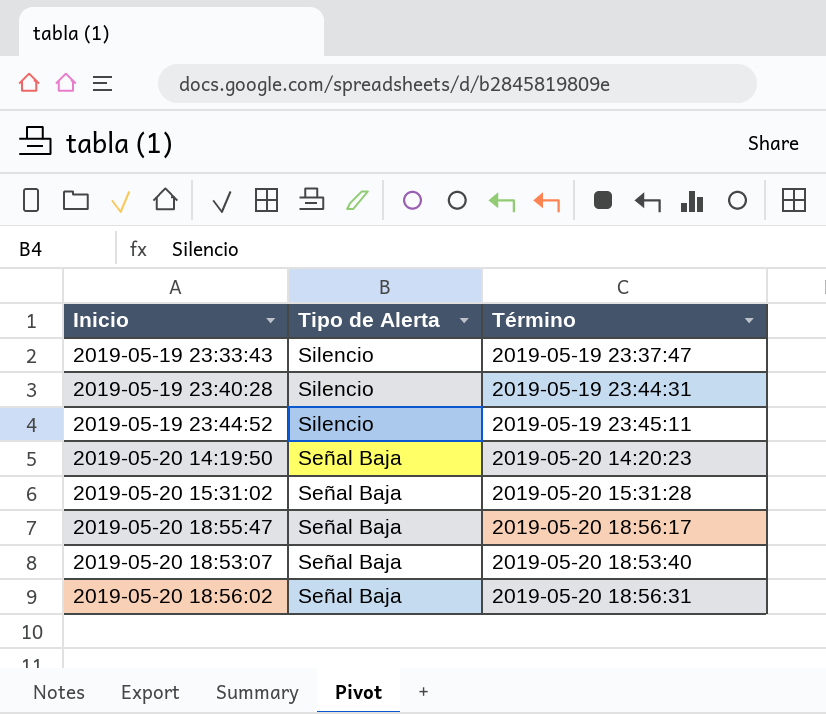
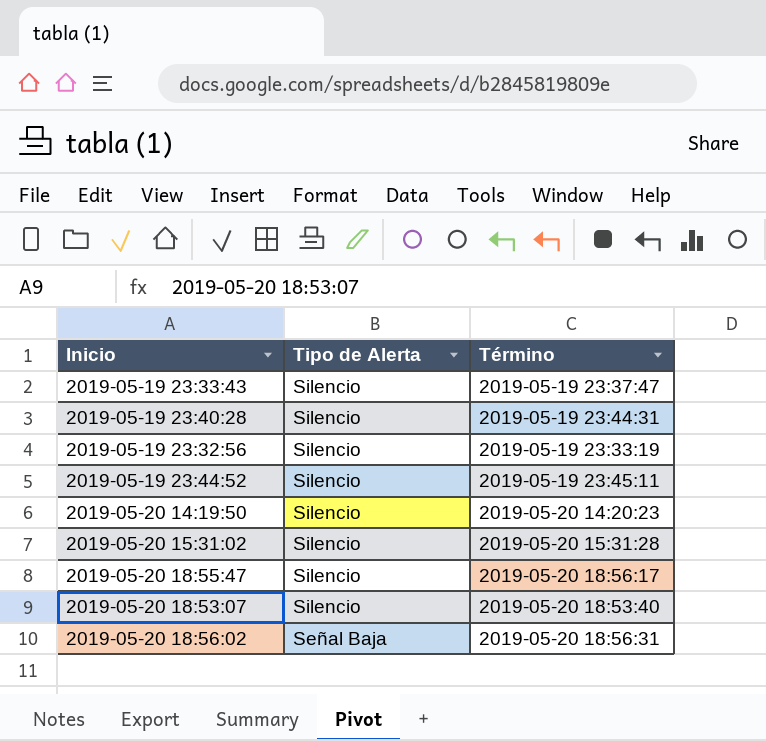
row 2019-05-19 23:32:56: none -> Silencio | 2019-05-19 23:33:19
2019-05-20 14:19:50 | Tipo de Alerta: Señal Baja -> Silencio
2019-05-20 15:31:02 | Tipo de Alerta: Señal Baja -> Silencio
2019-05-20 18:55:47 | Tipo de Alerta: Señal Baja -> Silencio
2019-05-20 18:53:07 | Tipo de Alerta: Señal Baja -> Silencio

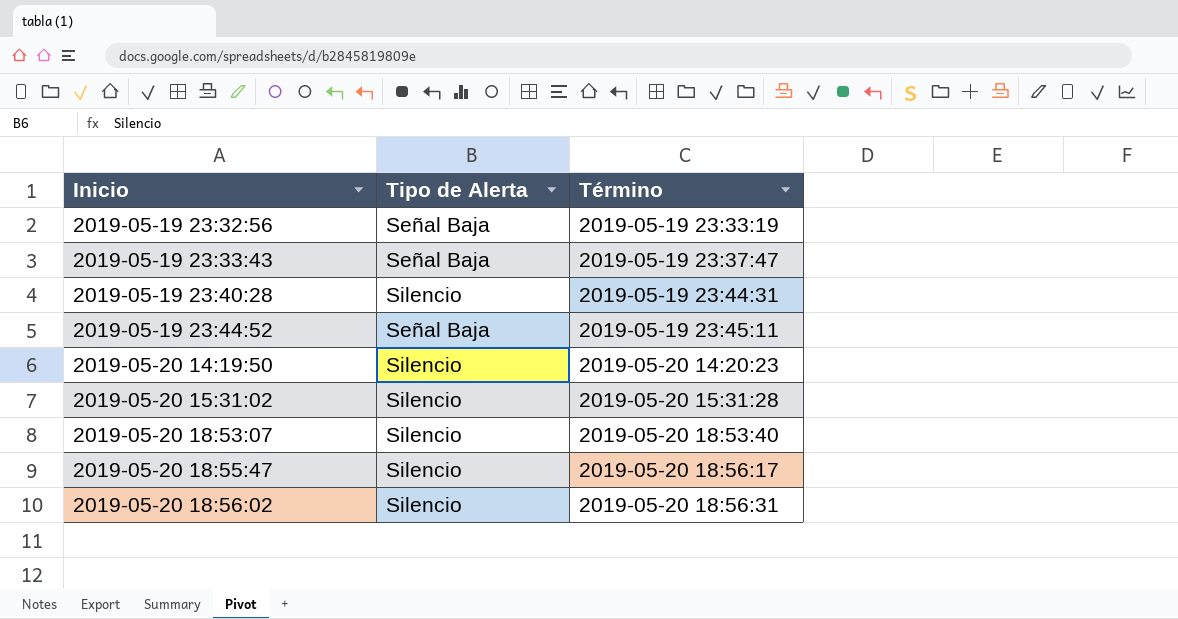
row order: Tipo de Alerta descending -> Inicio ascending
2019-05-19 23:32:56 | Tipo de Alerta: Silencio -> Señal Baja
2019-05-19 23:33:43 | Tipo de Alerta: Silencio -> Señal Baja
2019-05-19 23:44:52 | Tipo de Alerta: Silencio -> Señal Baja
2019-05-20 18:56:02 | Tipo de Alerta: Señal Baja -> Silencio

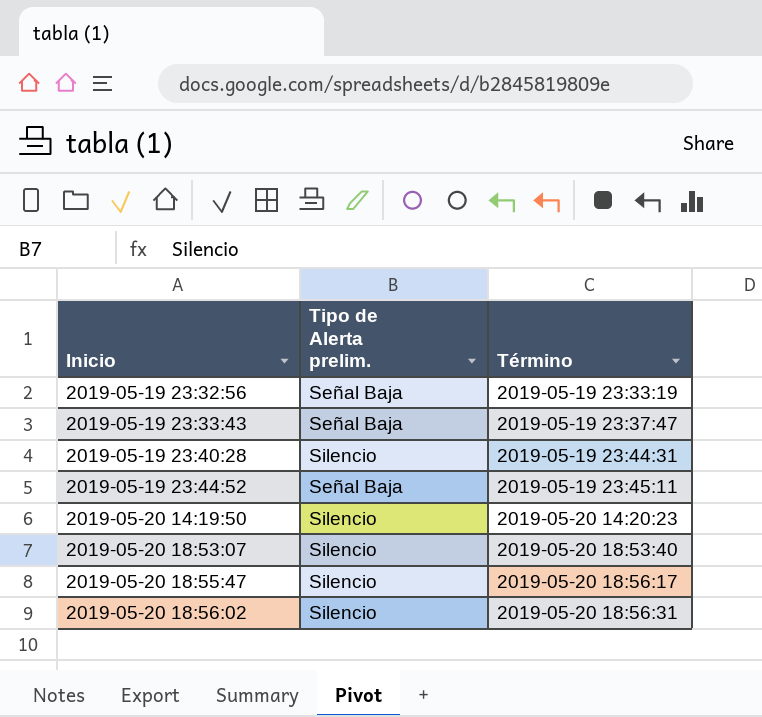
column name: Tipo de Alerta -> Tipo de Alerta prelim.
row 2019-05-20 15:31:02: Silencio | 2019-05-20 15:31:28 -> none

